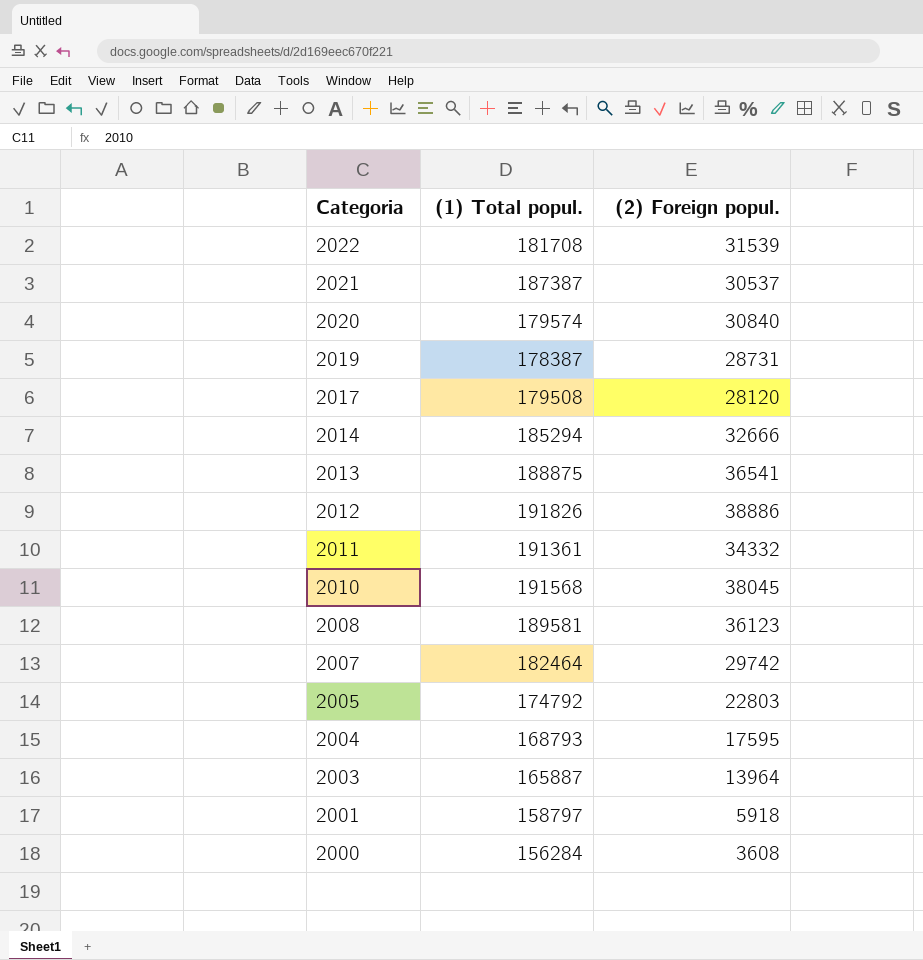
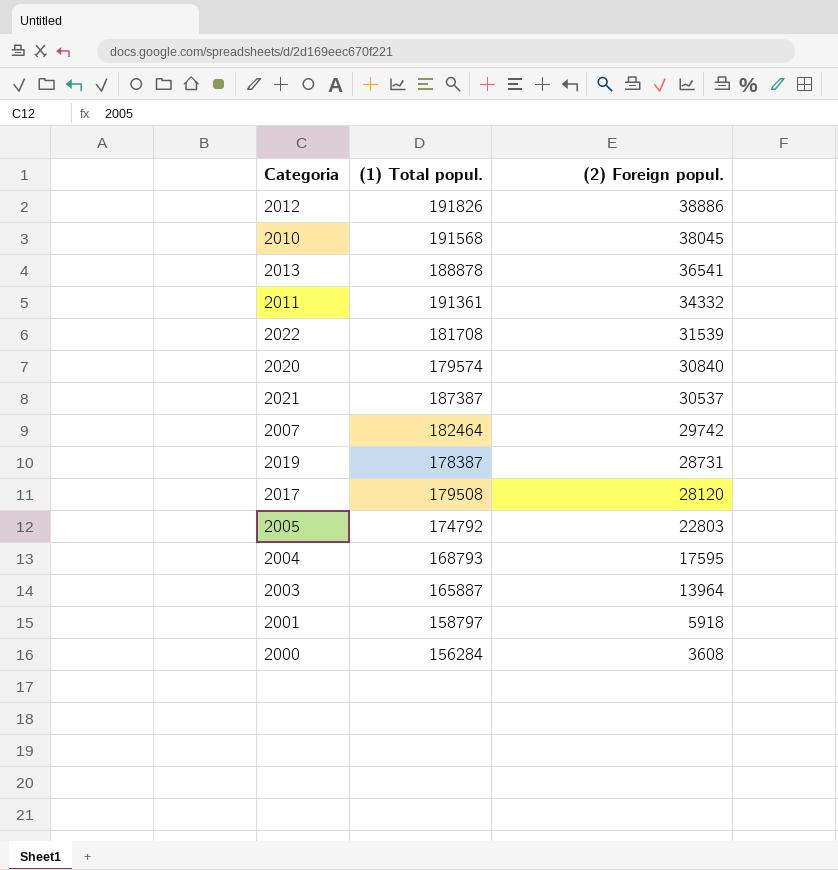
row order: Categoria descending -> (2) Foreign popul. descending
row 2014: 185294 | 32666 -> none
row 2008: 189581 | 36123 -> none
2013 | (1) Total popul.: 188875 -> 188878

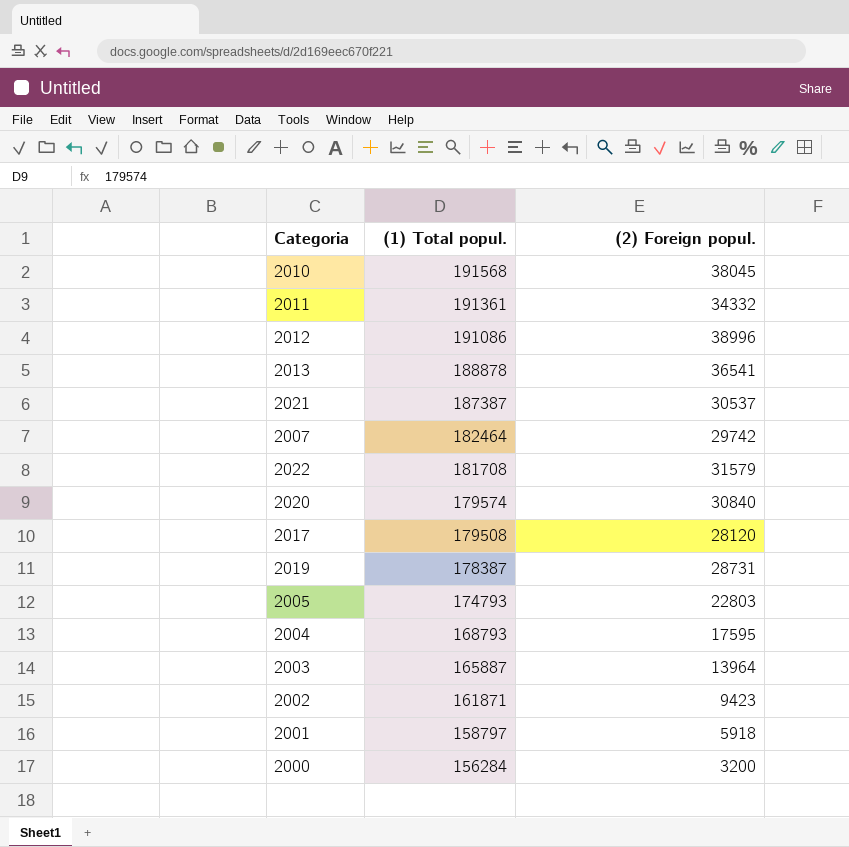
row order: (2) Foreign popul. descending -> (1) Total popul. descending
2012 | (1) Total popul.: 191826 -> 191086
2012 | (2) Foreign popul.: 38886 -> 38996
2022 | (2) Foreign popul.: 31539 -> 31579
2005 | (1) Total popul.: 174792 -> 174793
row 2002: none -> 161871 | 9423
2000 | (2) Foreign popul.: 3608 -> 3200

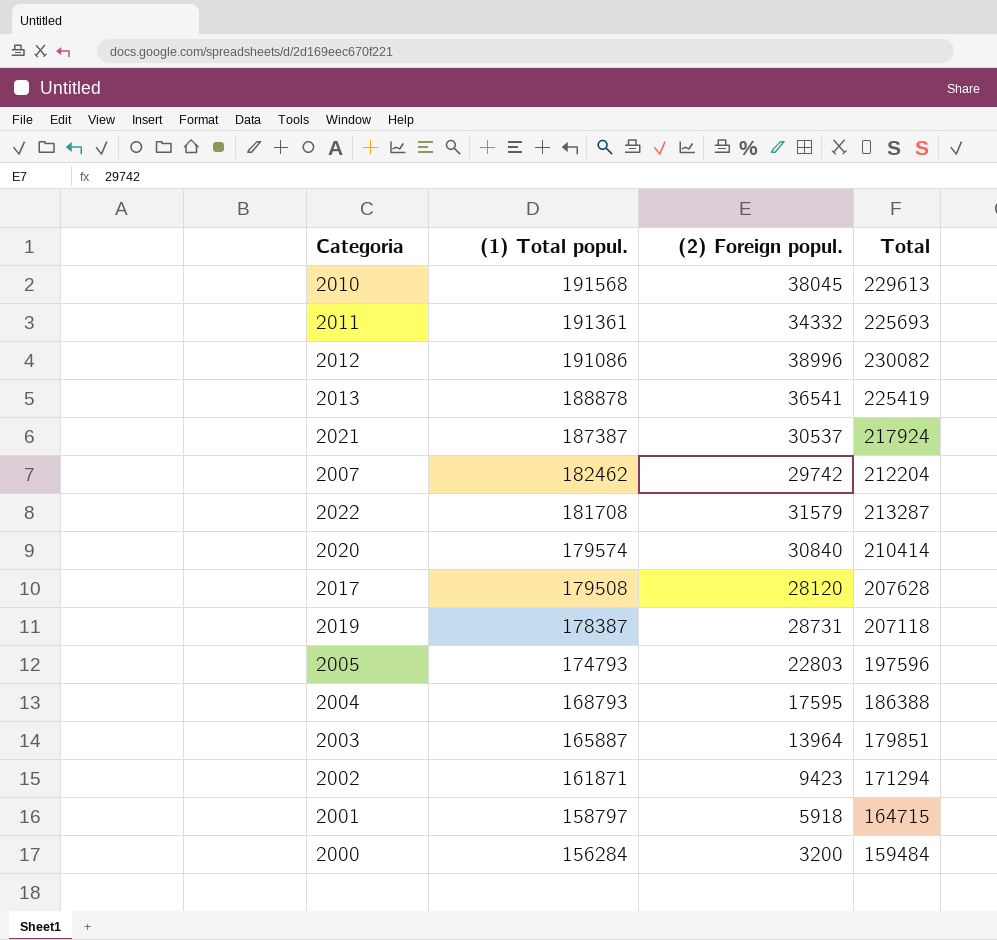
column Total | formula: none -> [(1) Total popul.] + [(2) Foreign popul.]
2007 | (1) Total popul.: 182464 -> 182462

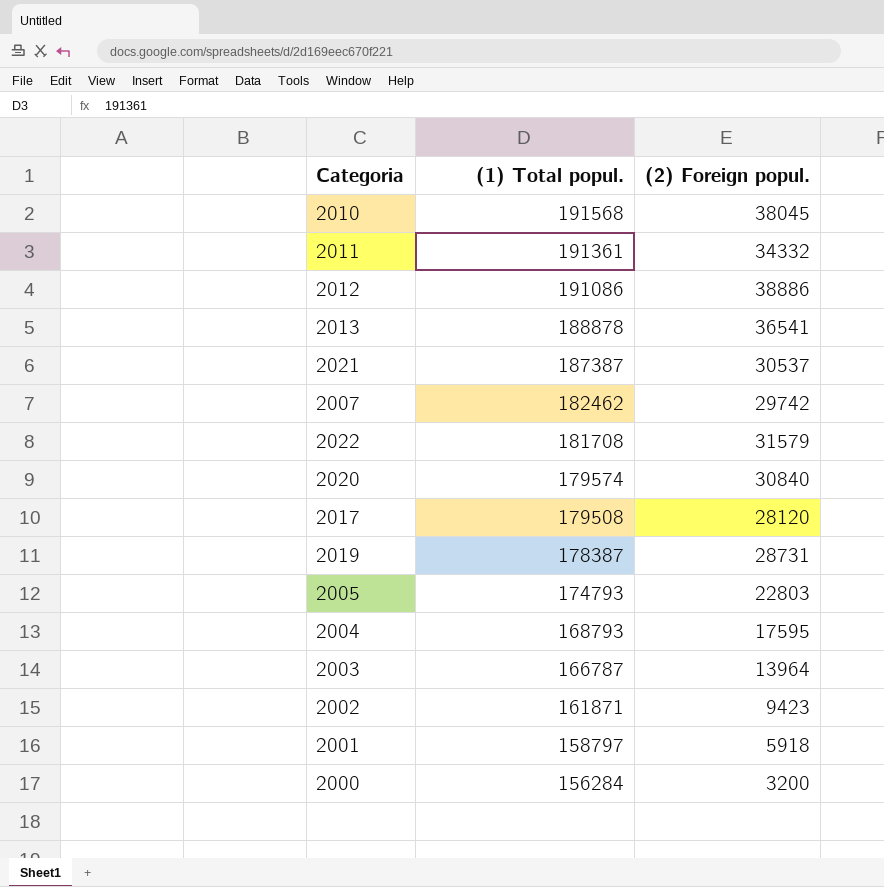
column Total | formula: [(1) Total popul.] + [(2) Foreign popul.] -> none
2012 | (2) Foreign popul.: 38996 -> 38886
2003 | (1) Total popul.: 165887 -> 166787

